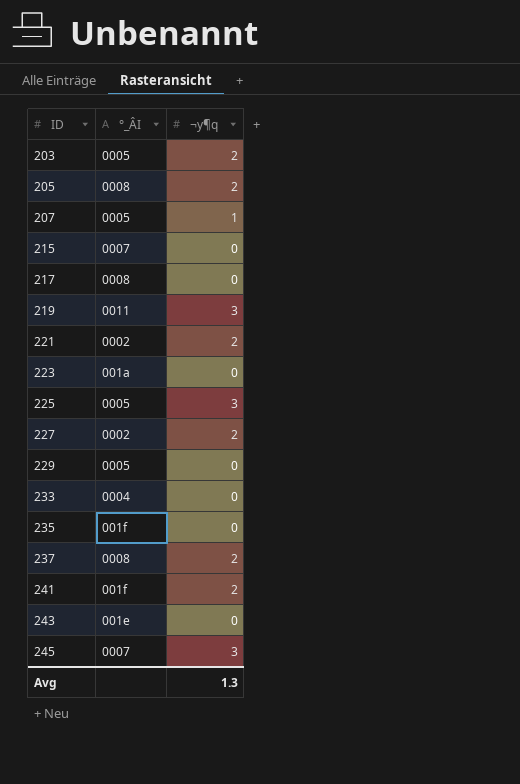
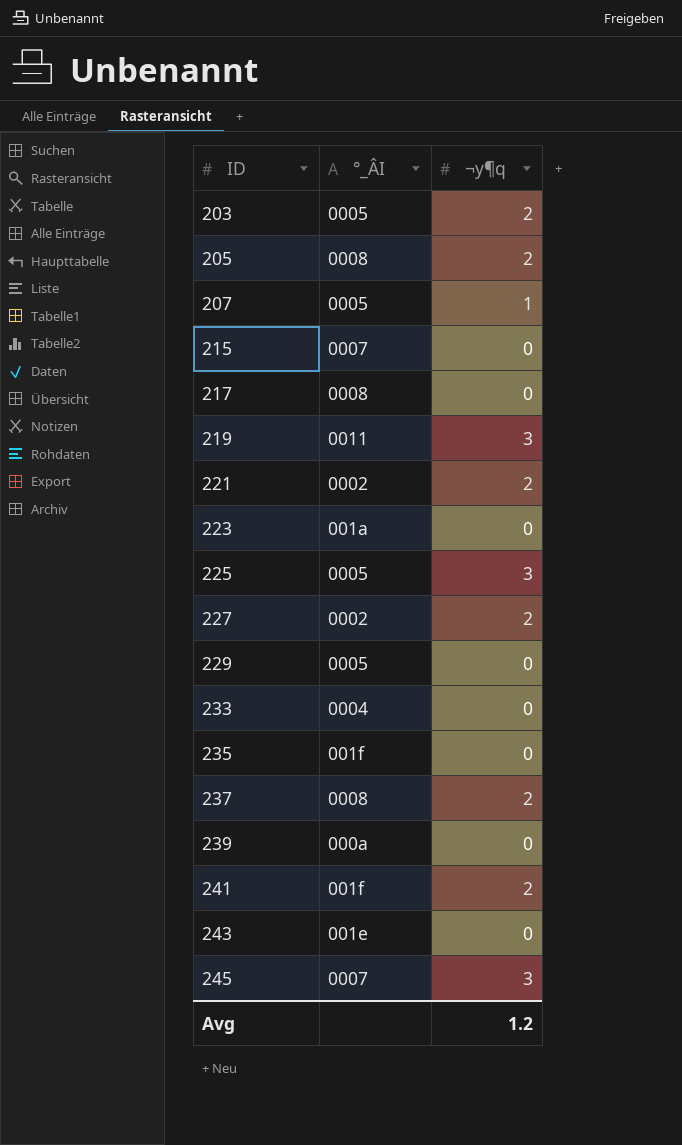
row 239: none -> 000a | 0
Avg | ¬y¶q: 1.3 -> 1.2

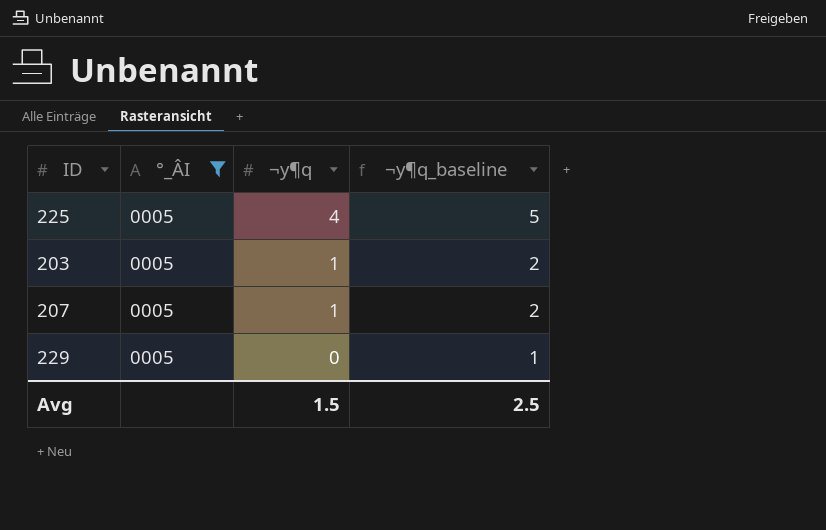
filter: none -> °_ÂI = 0005
row order: ID ascending -> ¬y¶q descending
column ¬y¶q_baseline | formula: none -> [¬y¶q] + 1
225 | ¬y¶q: 3 -> 4
203 | ¬y¶q: 2 -> 1
Avg | ¬y¶q: 1.2 -> 1.5

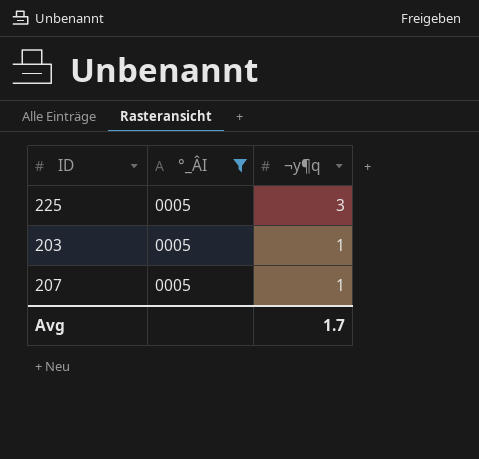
column ¬y¶q_baseline | formula: [¬y¶q] + 1 -> none
row 229: 0005 | 0 | 1 -> none
225 | ¬y¶q: 4 -> 3
Avg | ¬y¶q: 1.5 -> 1.7

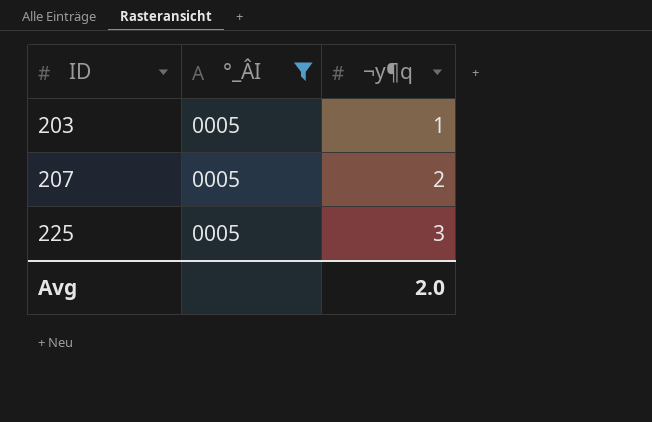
row order: ¬y¶q descending -> ID ascending
207 | ¬y¶q: 1 -> 2
Avg | ¬y¶q: 1.7 -> 2.0

